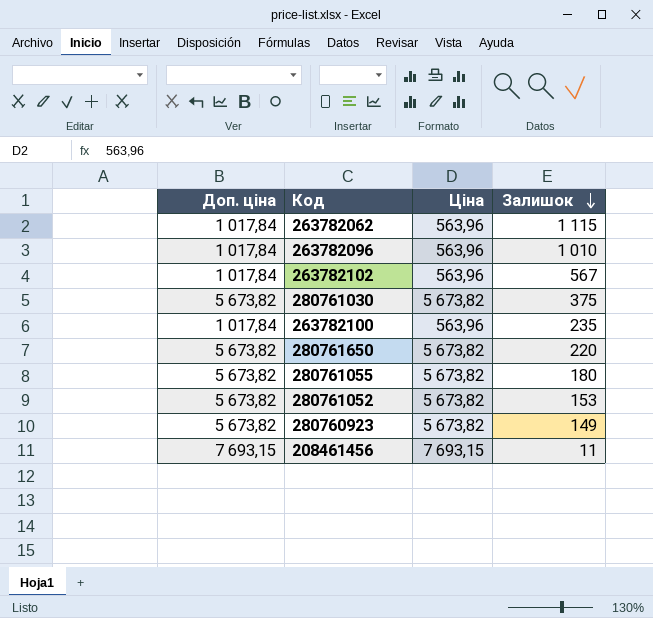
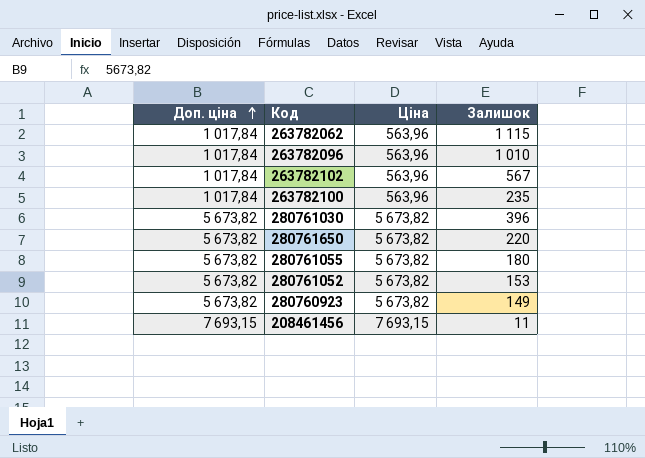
row order: Залишок descending -> Доп. ціна ascending
280761030 | Залишок: 375 -> 396

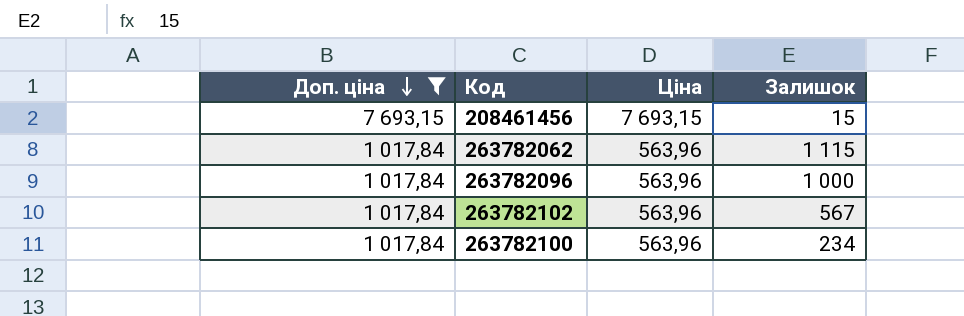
filter: none -> Доп. ціна != 5 673,82
row order: Доп. ціна ascending -> Доп. ціна descending
208461456 | Залишок: 11 -> 15
263782096 | Залишок: 1 010 -> 1 000
263782100 | Залишок: 235 -> 234

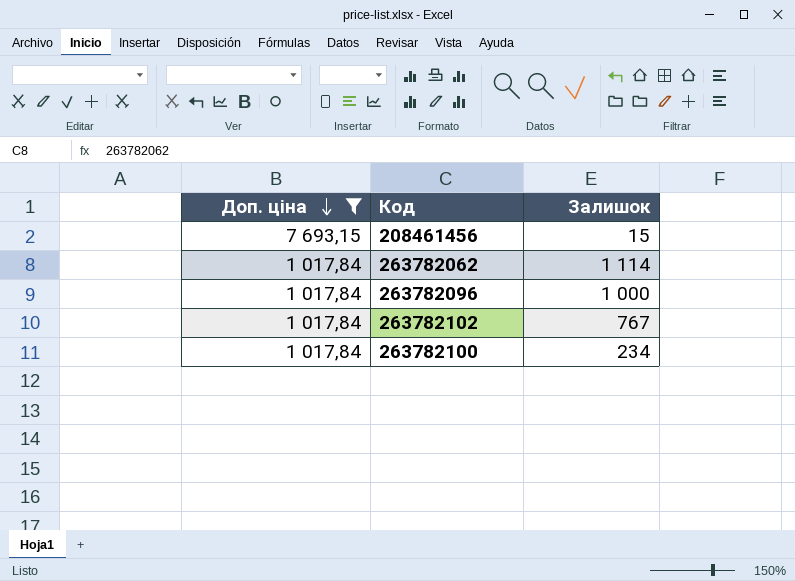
column Ціна | position: 3 -> none
263782062 | Залишок: 1 115 -> 1 114
263782102 | Залишок: 567 -> 767

